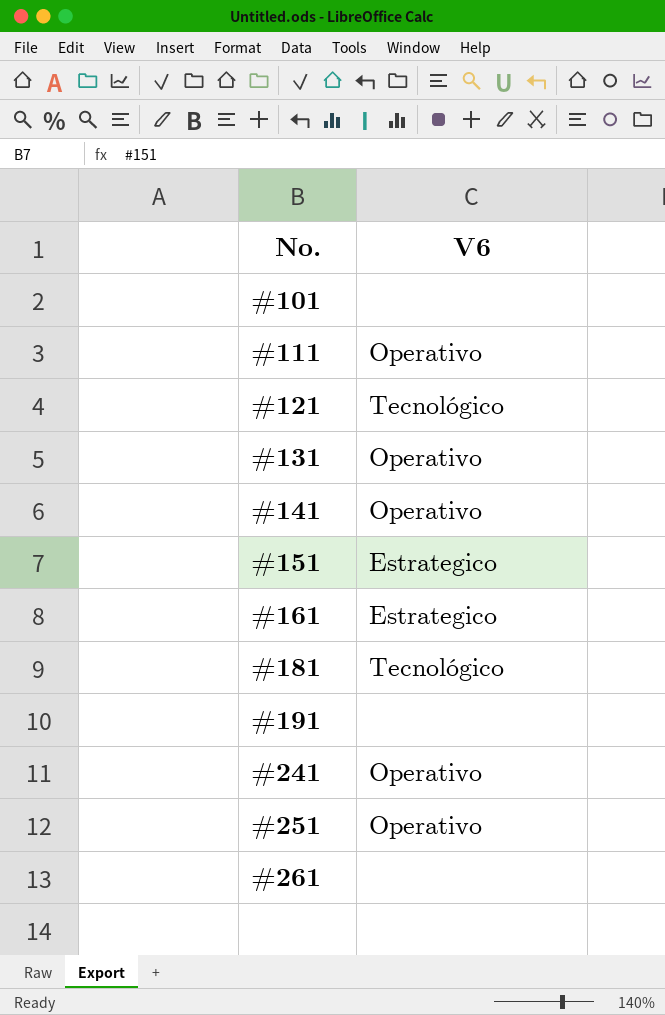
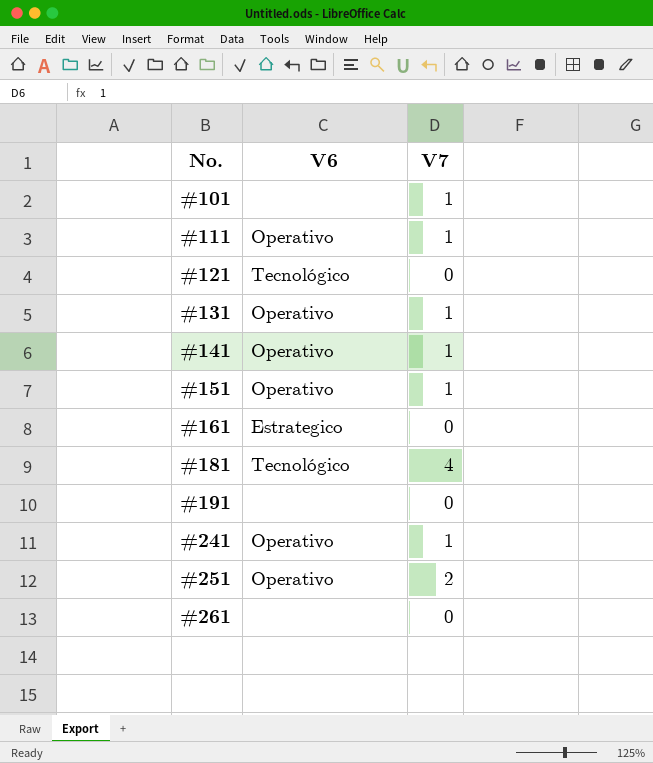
column V7 | position: none -> 3
#151 | V6: Estrategico -> Operativo

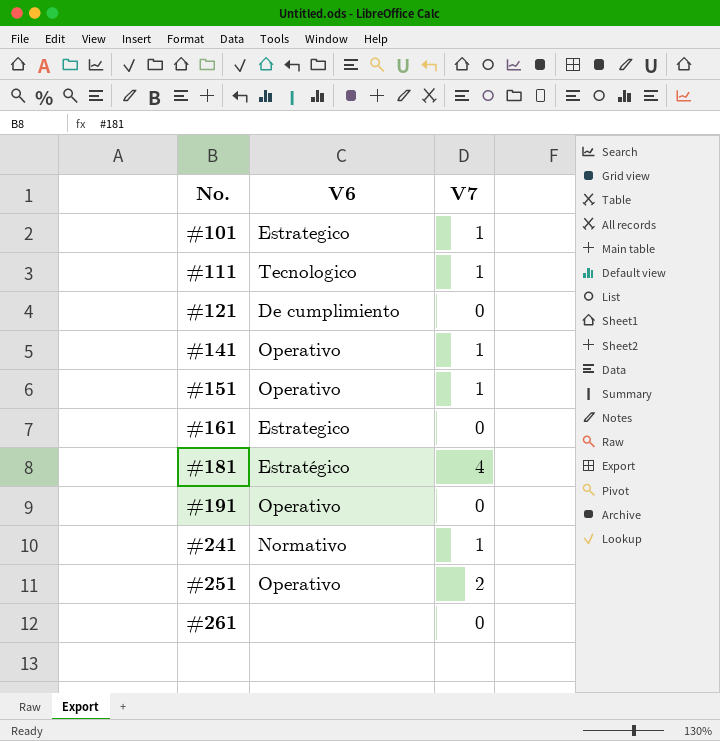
row #131: Operativo | 1 -> none
#101 | V6: none -> Estrategico
#111 | V6: Operativo -> Tecnologico
#121 | V6: Tecnológico -> De cumplimiento
#181 | V6: Tecnológico -> Estratégico
#191 | V6: none -> Operativo
#241 | V6: Operativo -> Normativo

